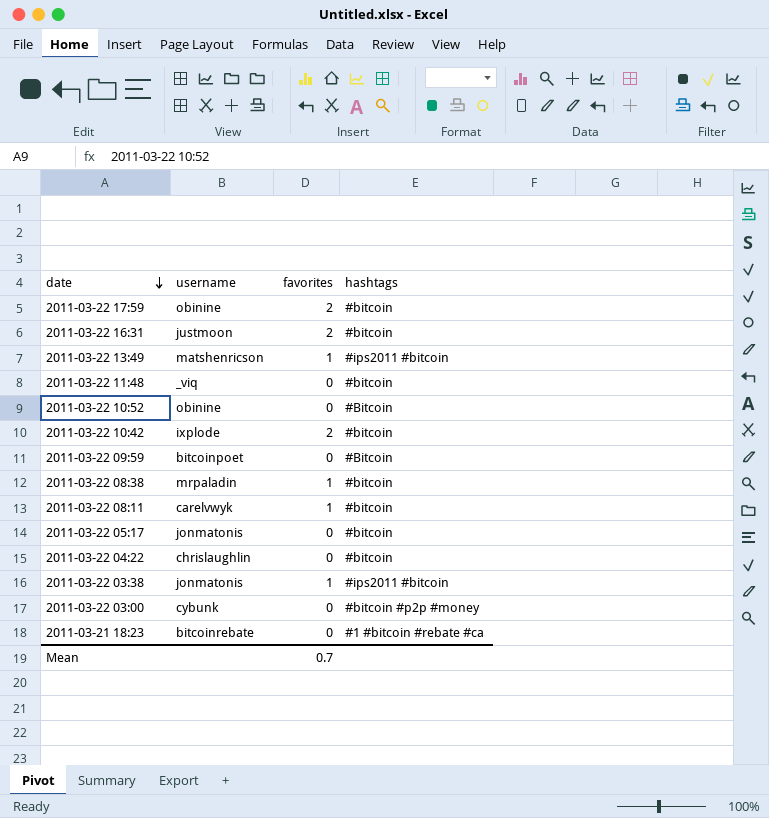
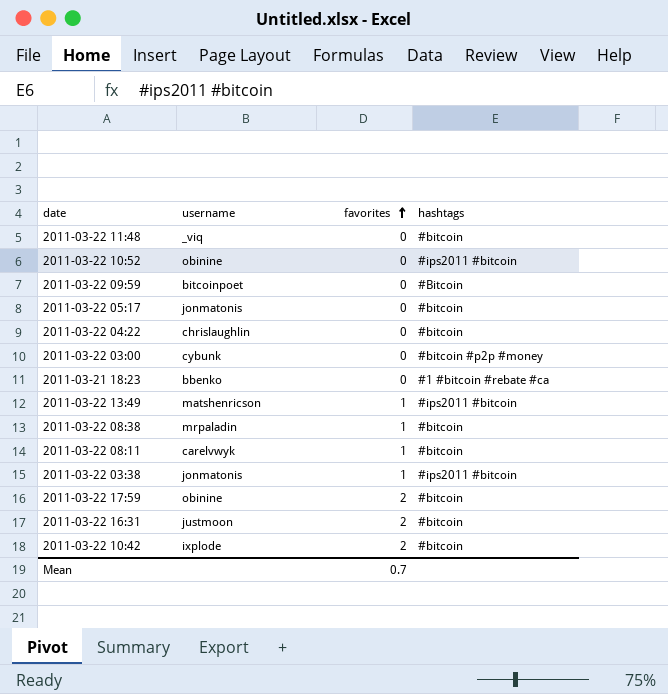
row order: date descending -> favorites ascending
2011-03-22 10:52 | hashtags: #Bitcoin -> #ips2011 #bitcoin
2011-03-21 18:23 | username: bitcoinrebate -> bbenko

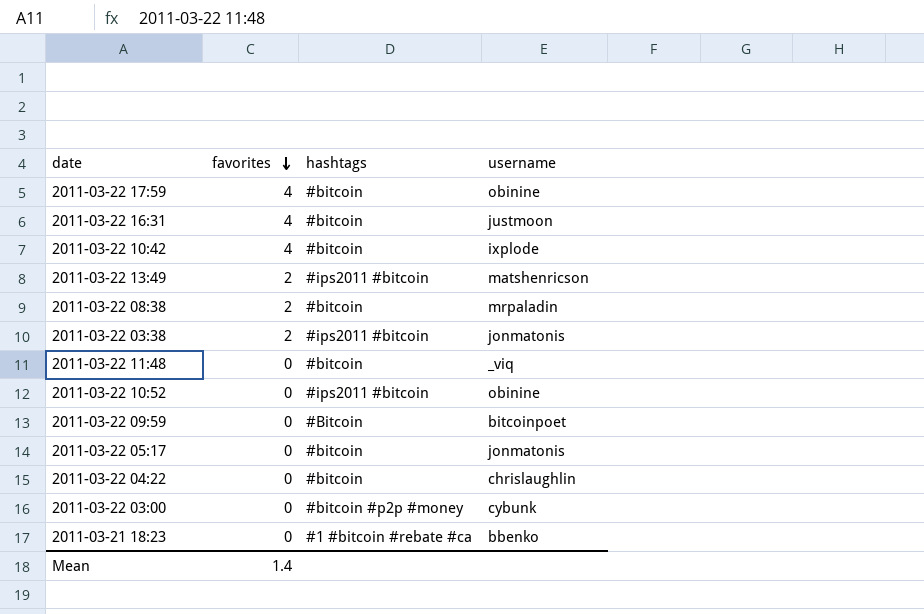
row order: favorites ascending -> favorites descending
column username | position: 2 -> 4
row 2011-03-22 08:11: carelvwyk | 1 | #bitcoin -> none
2011-03-22 17:59 | favorites: 2 -> 4
2011-03-22 16:31 | favorites: 2 -> 4
2011-03-22 10:42 | favorites: 2 -> 4
2011-03-22 13:49 | favorites: 1 -> 2
2011-03-22 08:38 | favorites: 1 -> 2
2011-03-22 03:38 | favorites: 1 -> 2
Mean | favorites: 0.7 -> 1.4

